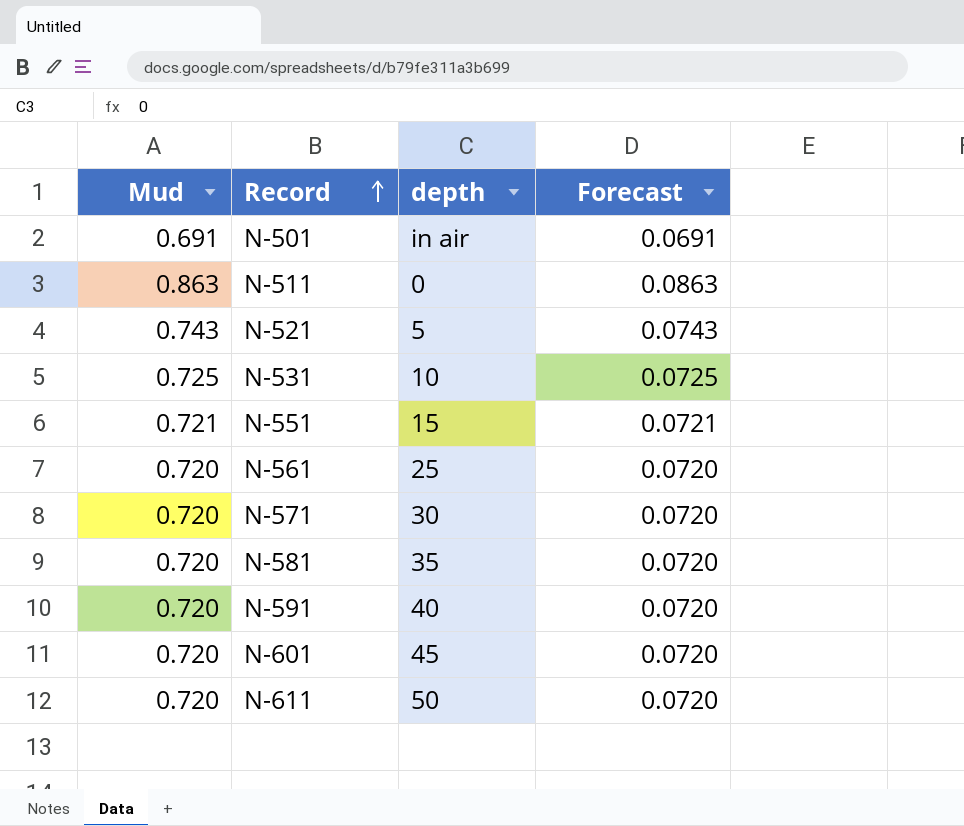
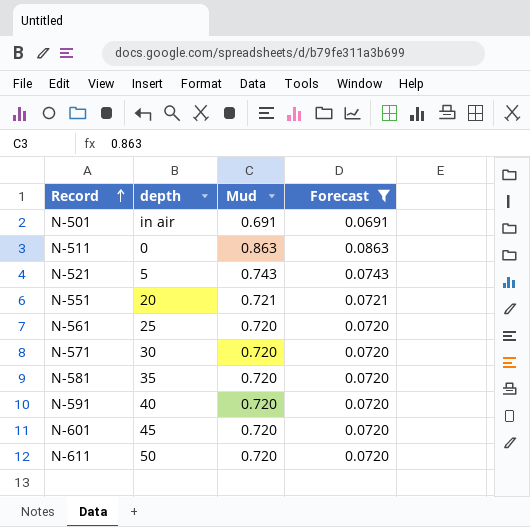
filter: none -> Forecast != 0.0725
column Mud | position: 1 -> 3
N-551 | depth: 15 -> 20

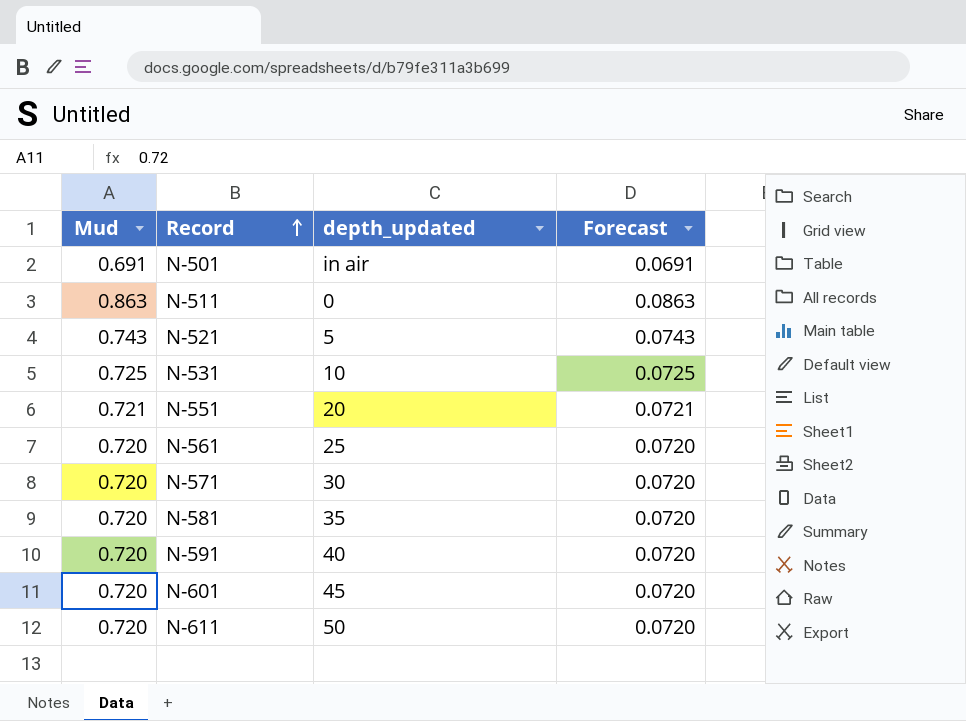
filter: Forecast != 0.0725 -> none
column Mud | position: 3 -> 1
column name: depth -> depth_updated

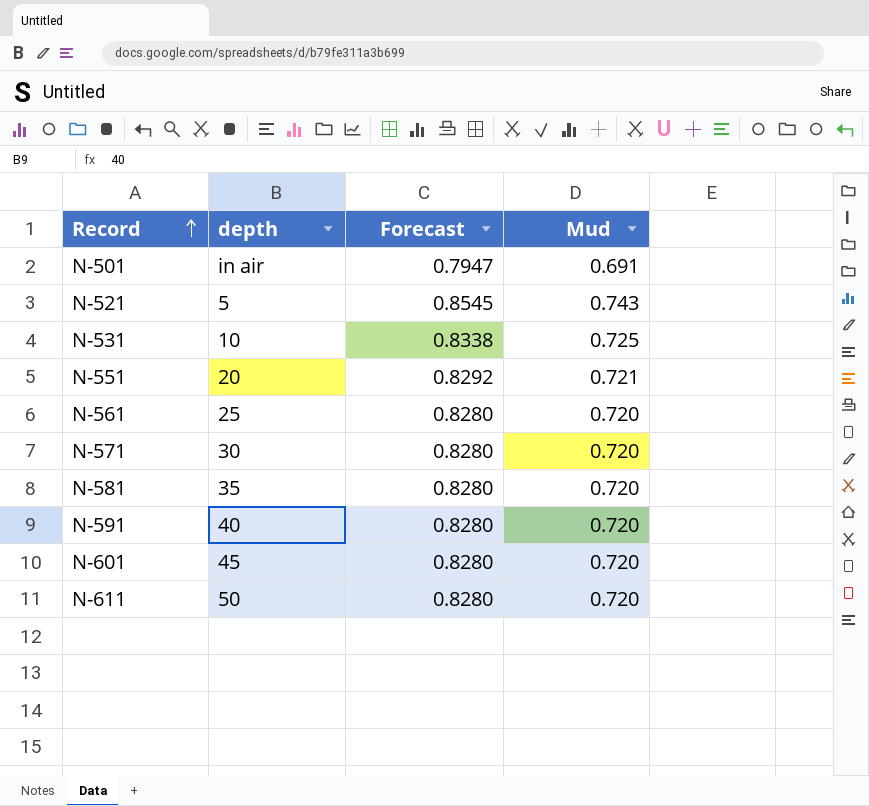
column name: depth_updated -> depth
column Forecast | formula: [Mud] * 0.1 -> [Mud] * 1.15
column Mud | position: 1 -> 4
row N-511: 0.863 | 0 | 0.0863 -> none

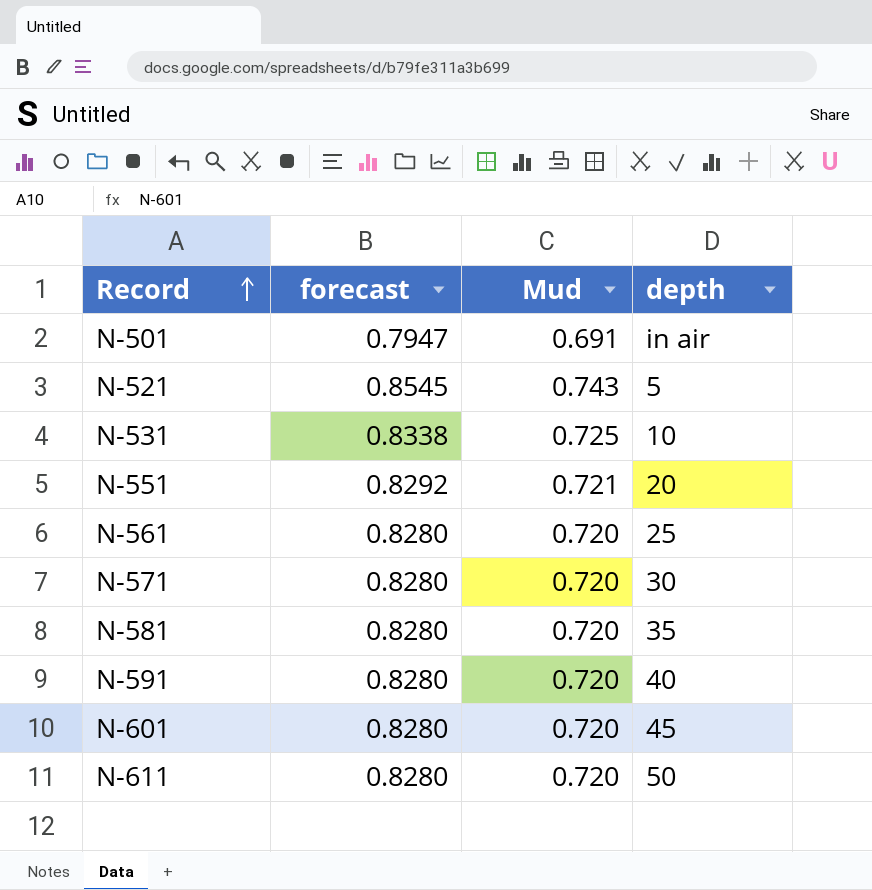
column name: Forecast -> forecast
column depth | position: 2 -> 4

